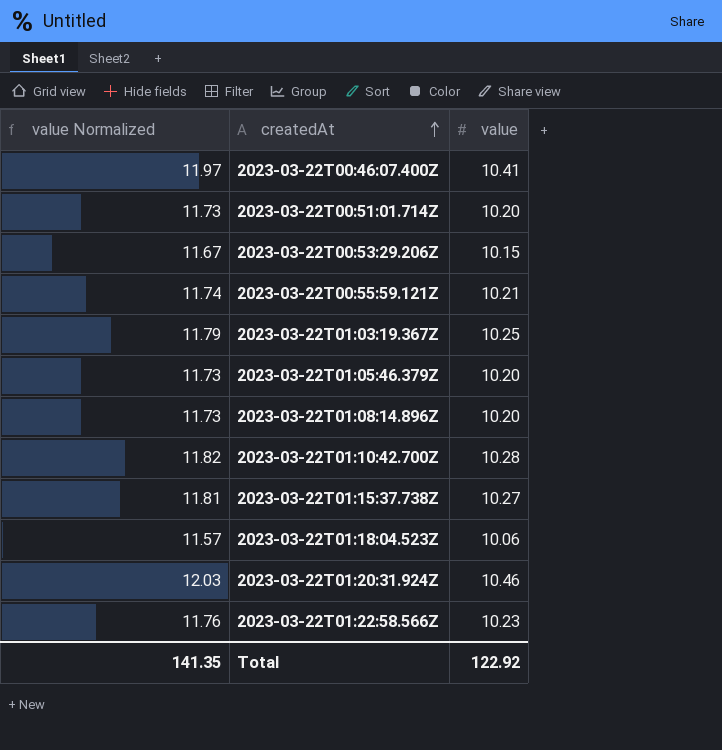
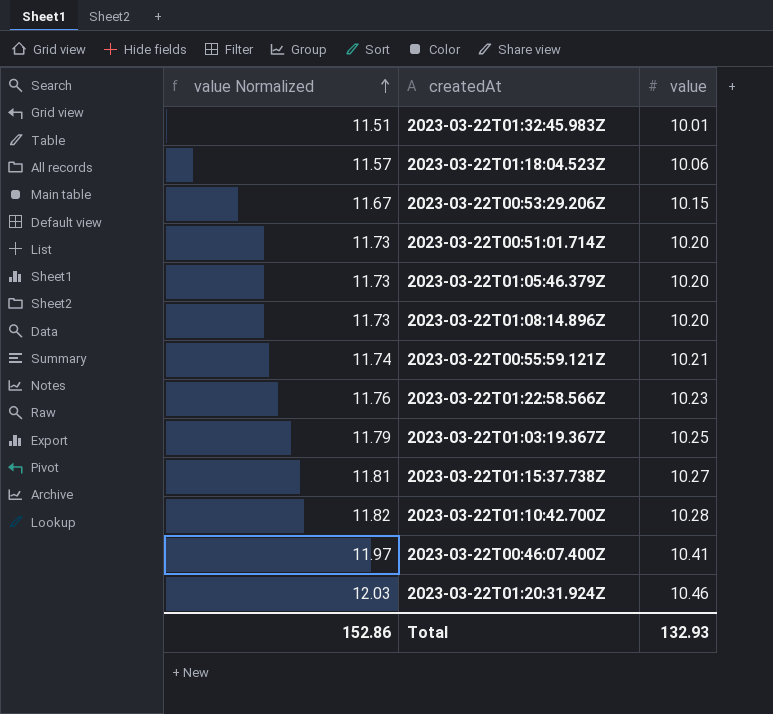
row order: createdAt ascending -> value Normalized ascending
row 2023-03-22T01:32:45.983Z: none -> 11.51 | 10.01
Total | value Normalized: 141.35 -> 152.86
Total | value: 122.92 -> 132.93

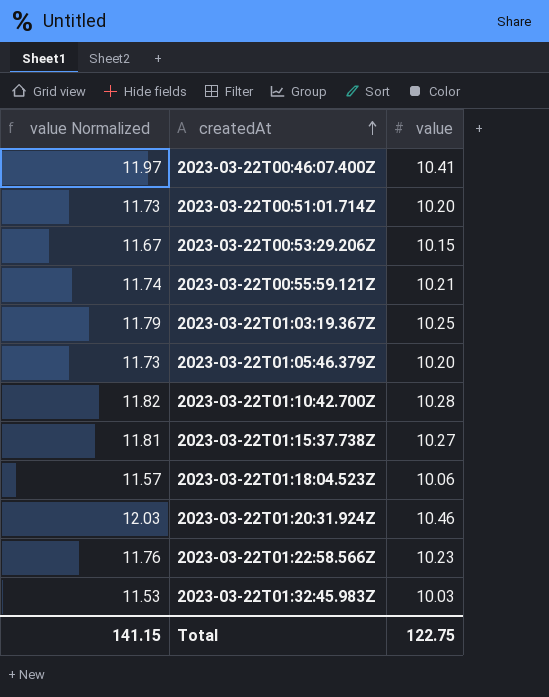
row order: value Normalized ascending -> createdAt ascending
row 2023-03-22T01:08:14.896Z: 11.73 | 10.20 -> none
2023-03-22T01:32:45.983Z | value Normalized: 11.51 -> 11.53
2023-03-22T01:32:45.983Z | value: 10.01 -> 10.03
Total | value Normalized: 152.86 -> 141.15
Total | value: 132.93 -> 122.75

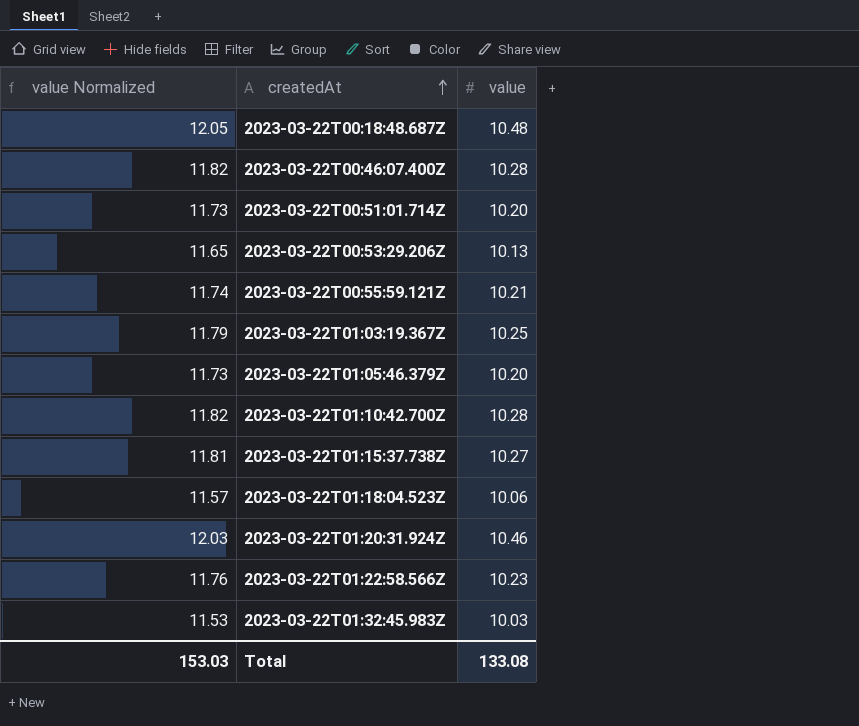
row 2023-03-22T00:18:48.687Z: none -> 12.05 | 10.48
2023-03-22T00:46:07.400Z | value Normalized: 11.97 -> 11.82
2023-03-22T00:46:07.400Z | value: 10.41 -> 10.28
2023-03-22T00:53:29.206Z | value Normalized: 11.67 -> 11.65
2023-03-22T00:53:29.206Z | value: 10.15 -> 10.13
Total | value Normalized: 141.15 -> 153.03
Total | value: 122.75 -> 133.08

